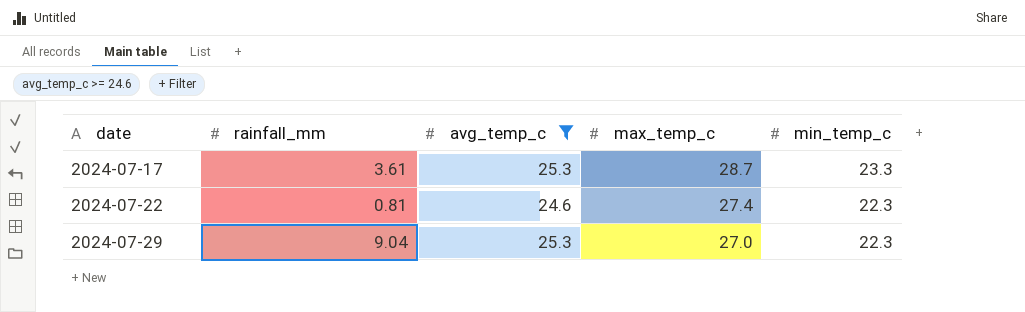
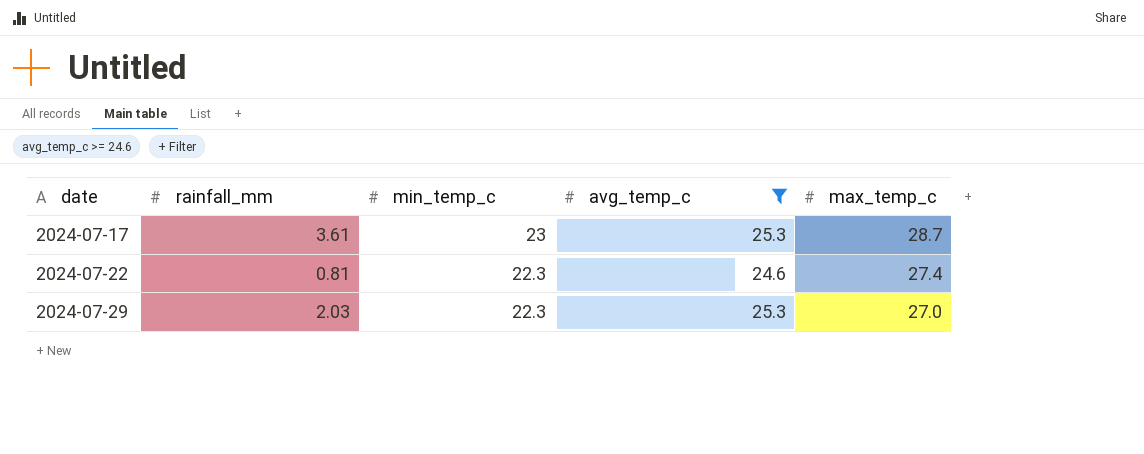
column min_temp_c | position: 5 -> 3
2024-07-17 | min_temp_c: 23.3 -> 23
2024-07-29 | rainfall_mm: 9.04 -> 2.03

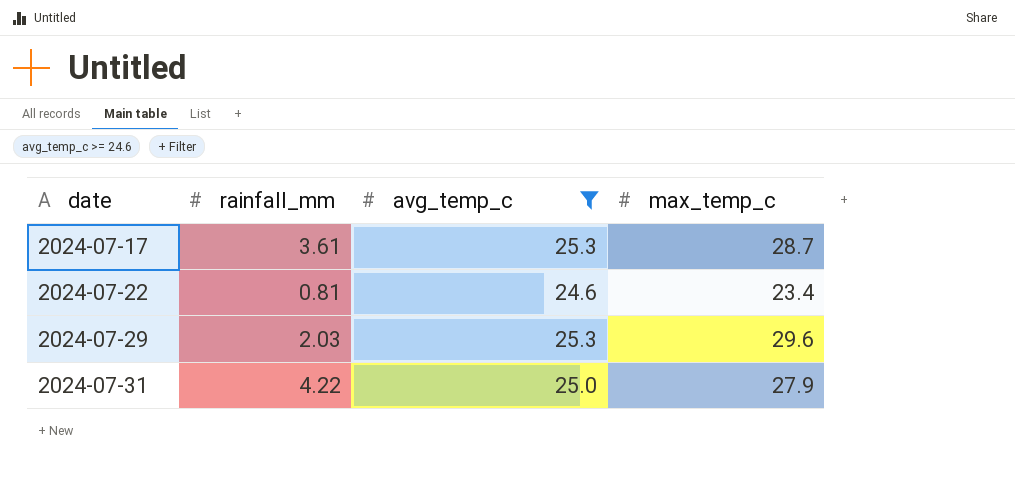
column min_temp_c | position: 3 -> none
2024-07-22 | max_temp_c: 27.4 -> 23.4
2024-07-29 | max_temp_c: 27.0 -> 29.6
row 2024-07-31: none -> 4.22 | 25.0 | 27.9

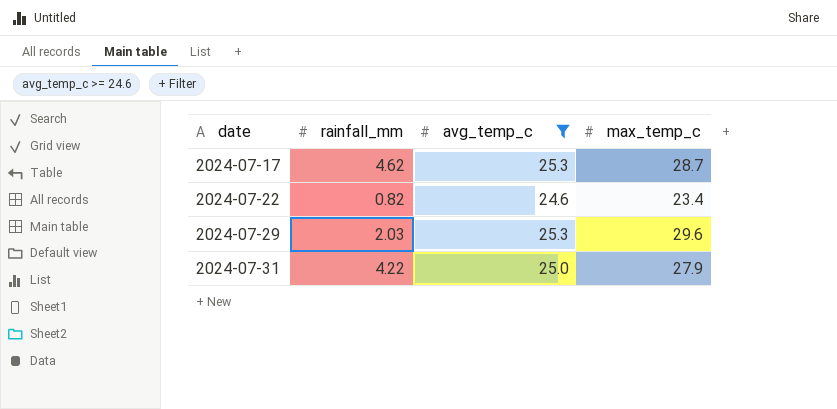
2024-07-17 | rainfall_mm: 3.61 -> 4.62
2024-07-22 | rainfall_mm: 0.81 -> 0.82

